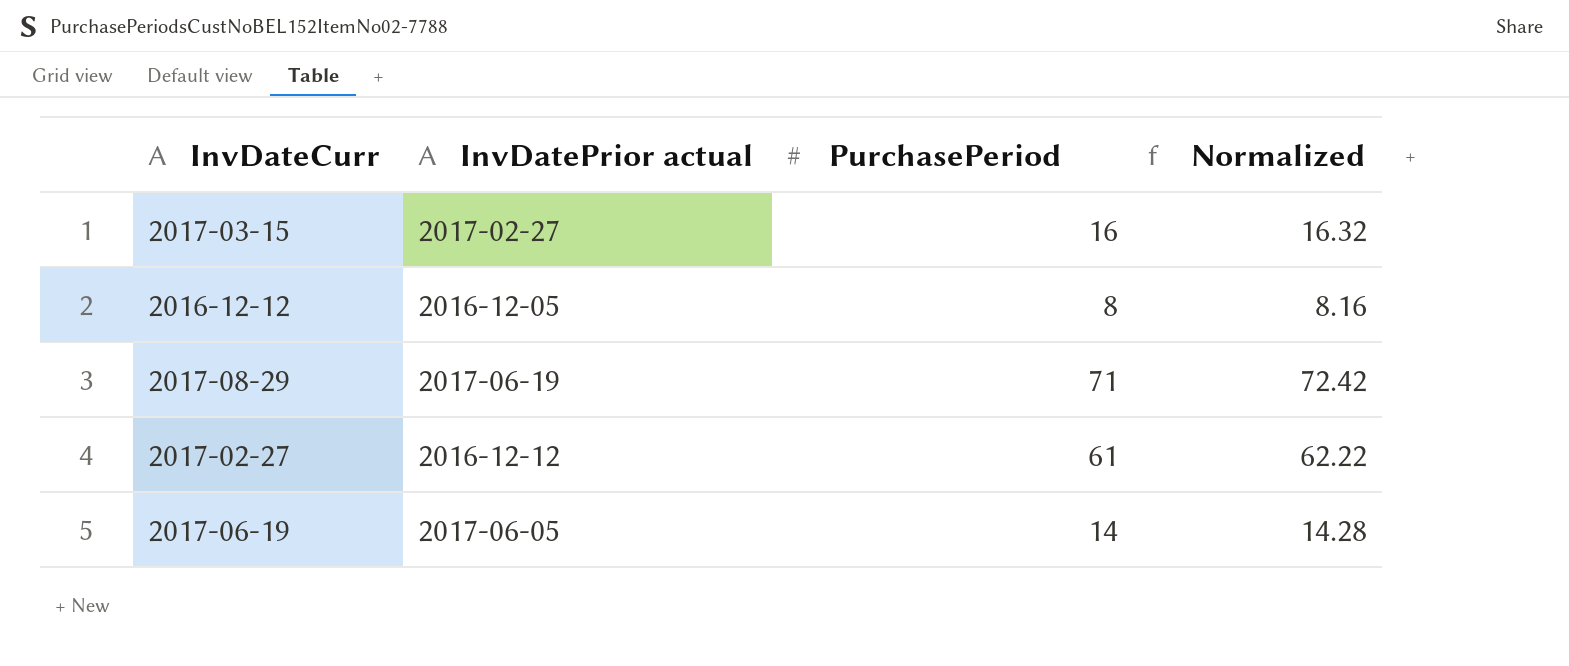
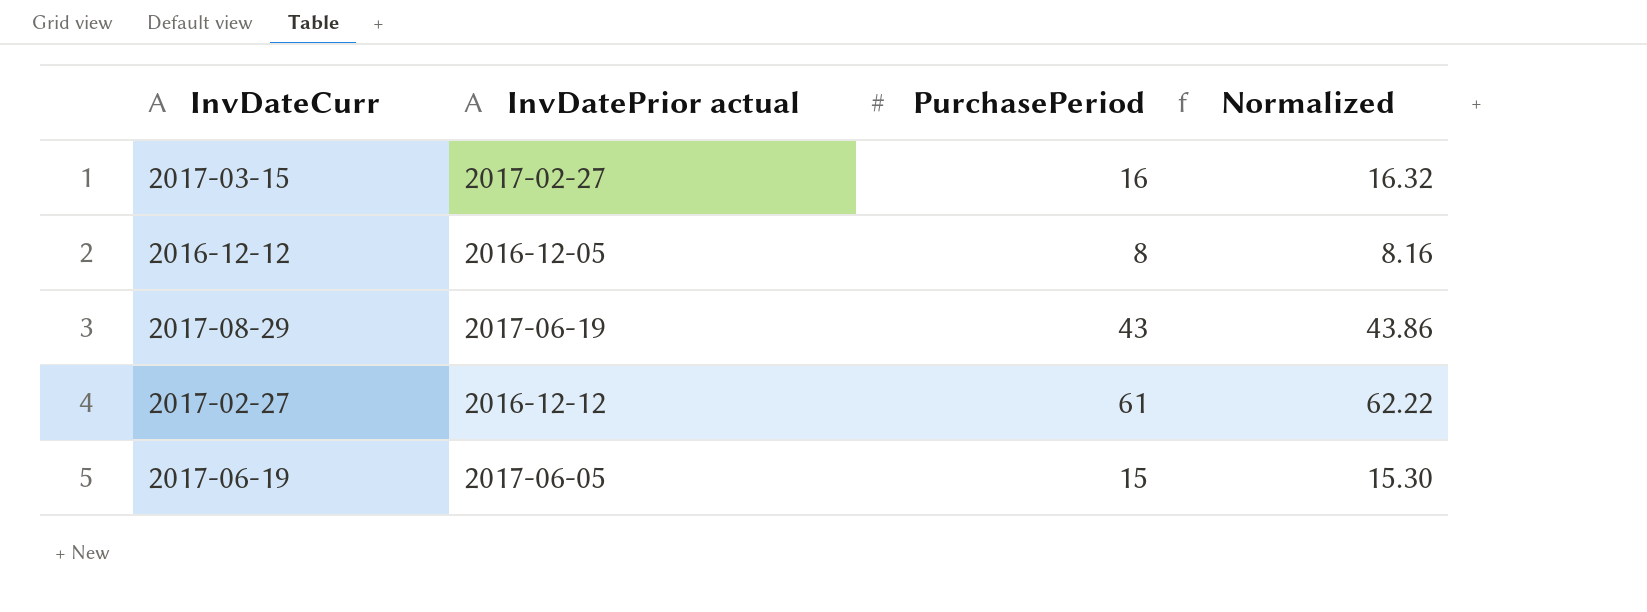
2017-08-29 | PurchasePeriod: 71 -> 43
2017-08-29 | Normalized: 72.42 -> 43.86
2017-06-19 | PurchasePeriod: 14 -> 15
2017-06-19 | Normalized: 14.28 -> 15.30

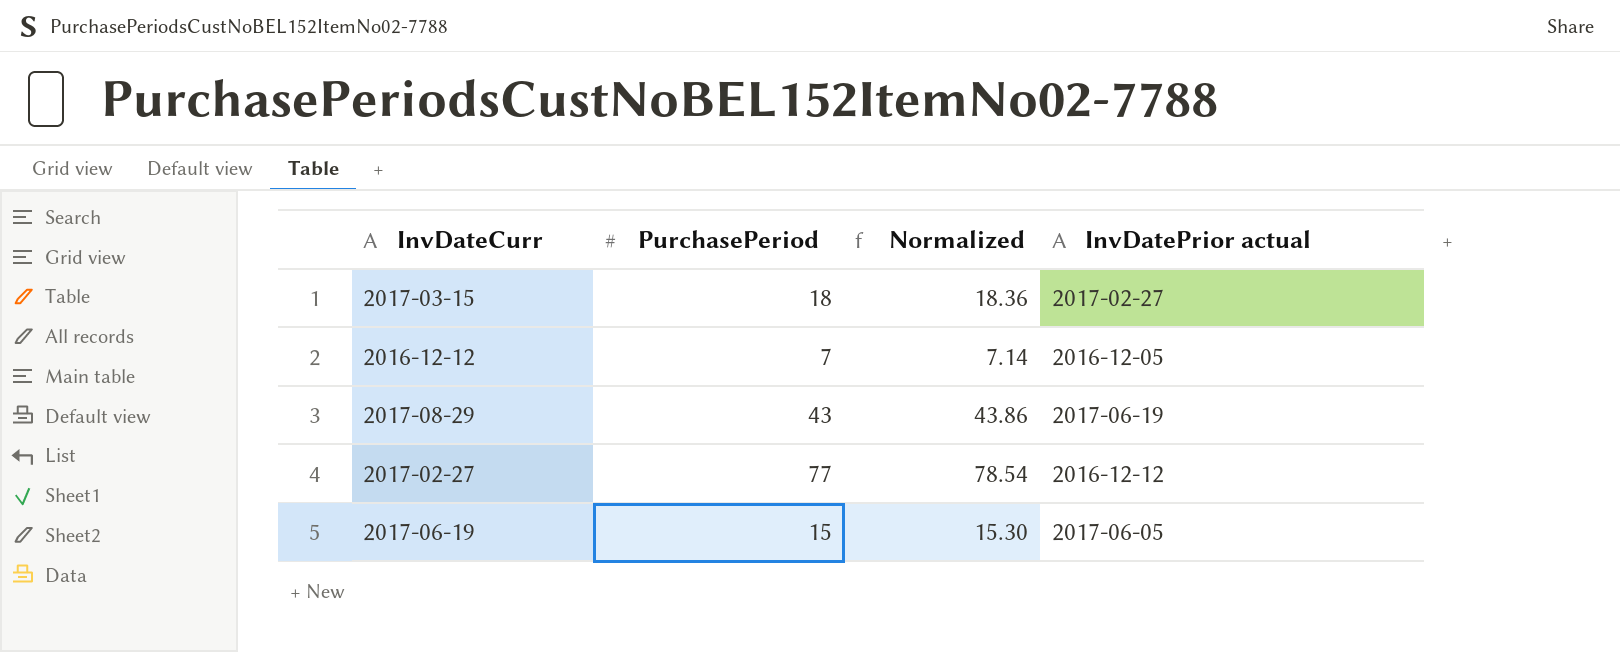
column InvDatePrior actual | position: 2 -> 4
2017-03-15 | PurchasePeriod: 16 -> 18
2017-03-15 | Normalized: 16.32 -> 18.36
2016-12-12 | PurchasePeriod: 8 -> 7
2016-12-12 | Normalized: 8.16 -> 7.14
2017-02-27 | PurchasePeriod: 61 -> 77
2017-02-27 | Normalized: 62.22 -> 78.54

